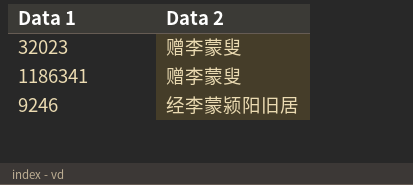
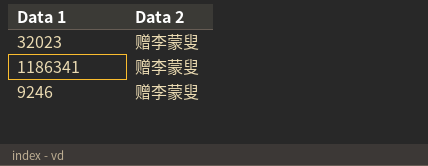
9246 | Data 2: 经李蒙颍阳旧居 -> 赠李蒙叟

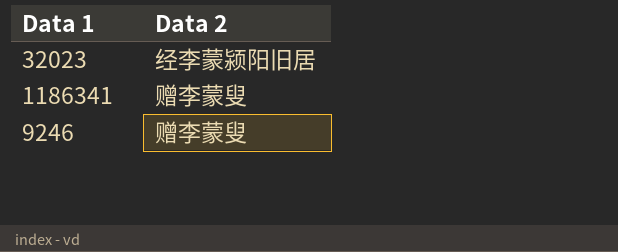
32023 | Data 2: 赠李蒙叟 -> 经李蒙颍阳旧居

